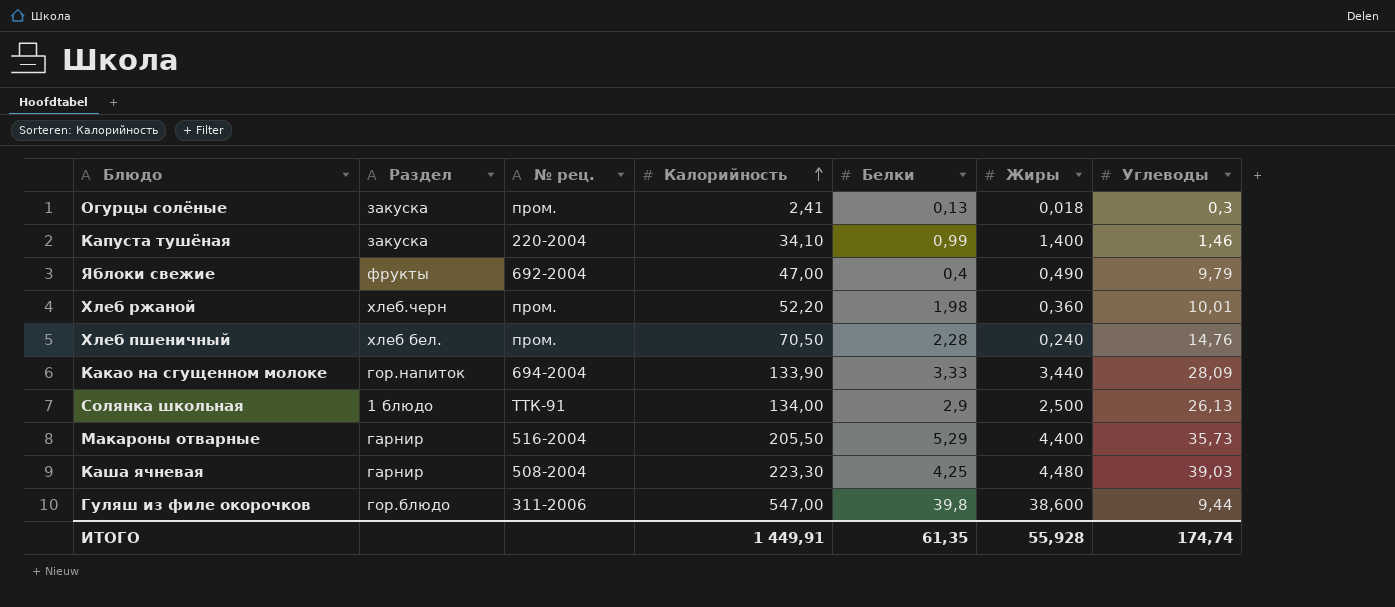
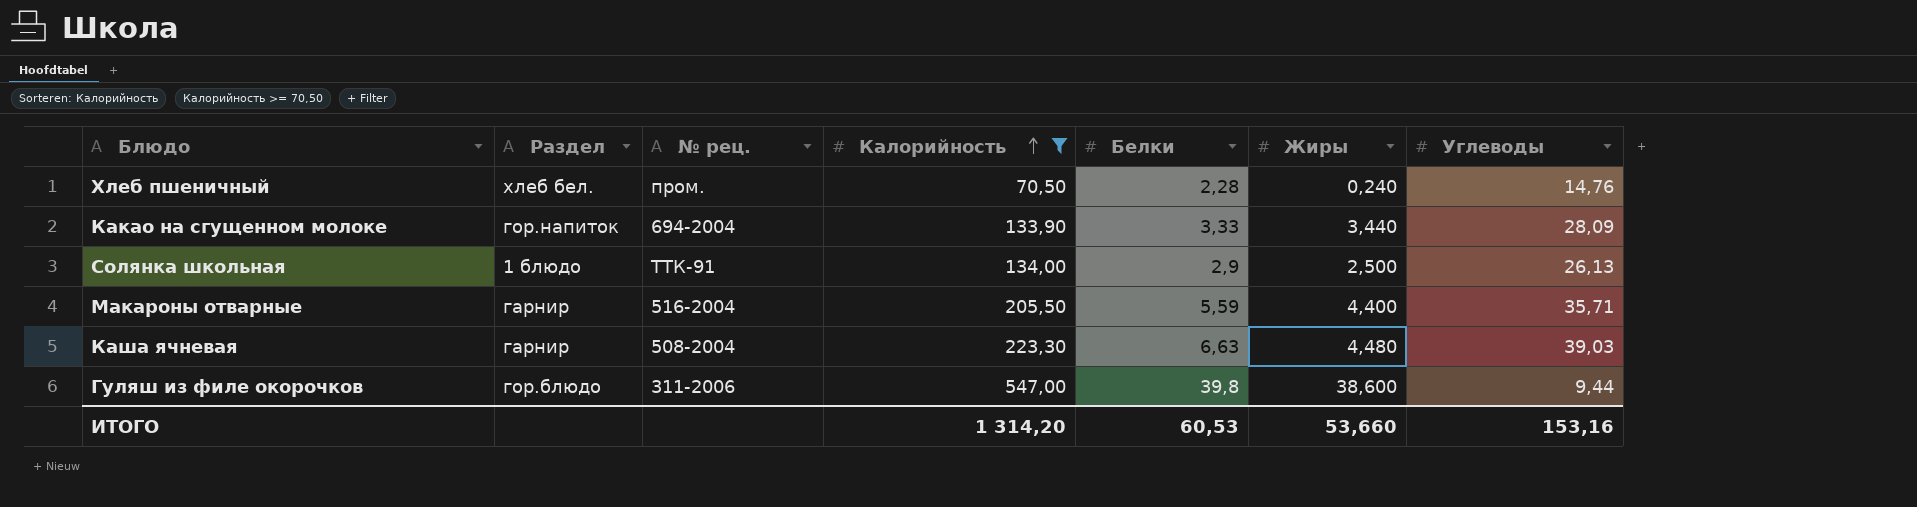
filter: none -> Калорийность >= 70,50
Макароны отварные | Белки: 5,29 -> 5,59
Макароны отварные | Углеводы: 35,73 -> 35,71
Каша ячневая | Белки: 4,25 -> 6,63
ИТОГО | Калорийность: 1 449,91 -> 1 314,20
ИТОГО | Белки: 61,35 -> 60,53
ИТОГО | Жиры: 55,928 -> 53,660
ИТОГО | Углеводы: 174,74 -> 153,16

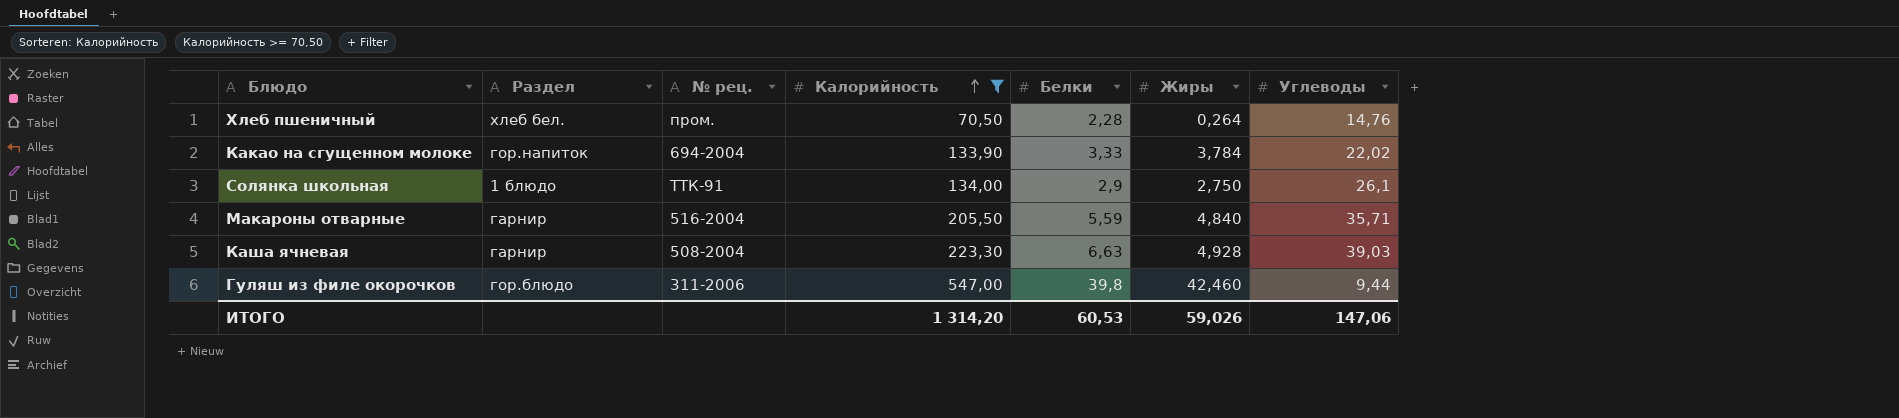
Хлеб пшеничный | Жиры: 0,240 -> 0,264
Какао на сгущенном молоке | Жиры: 3,440 -> 3,784
Какао на сгущенном молоке | Углеводы: 28,09 -> 22,02
Солянка школьная | Жиры: 2,500 -> 2,750
Солянка школьная | Углеводы: 26,13 -> 26,1
Макароны отварные | Жиры: 4,400 -> 4,840
Каша ячневая | Жиры: 4,480 -> 4,928
Гуляш из филе окорочков | Жиры: 38,600 -> 42,460
ИТОГО | Жиры: 53,660 -> 59,026
ИТОГО | Углеводы: 153,16 -> 147,06

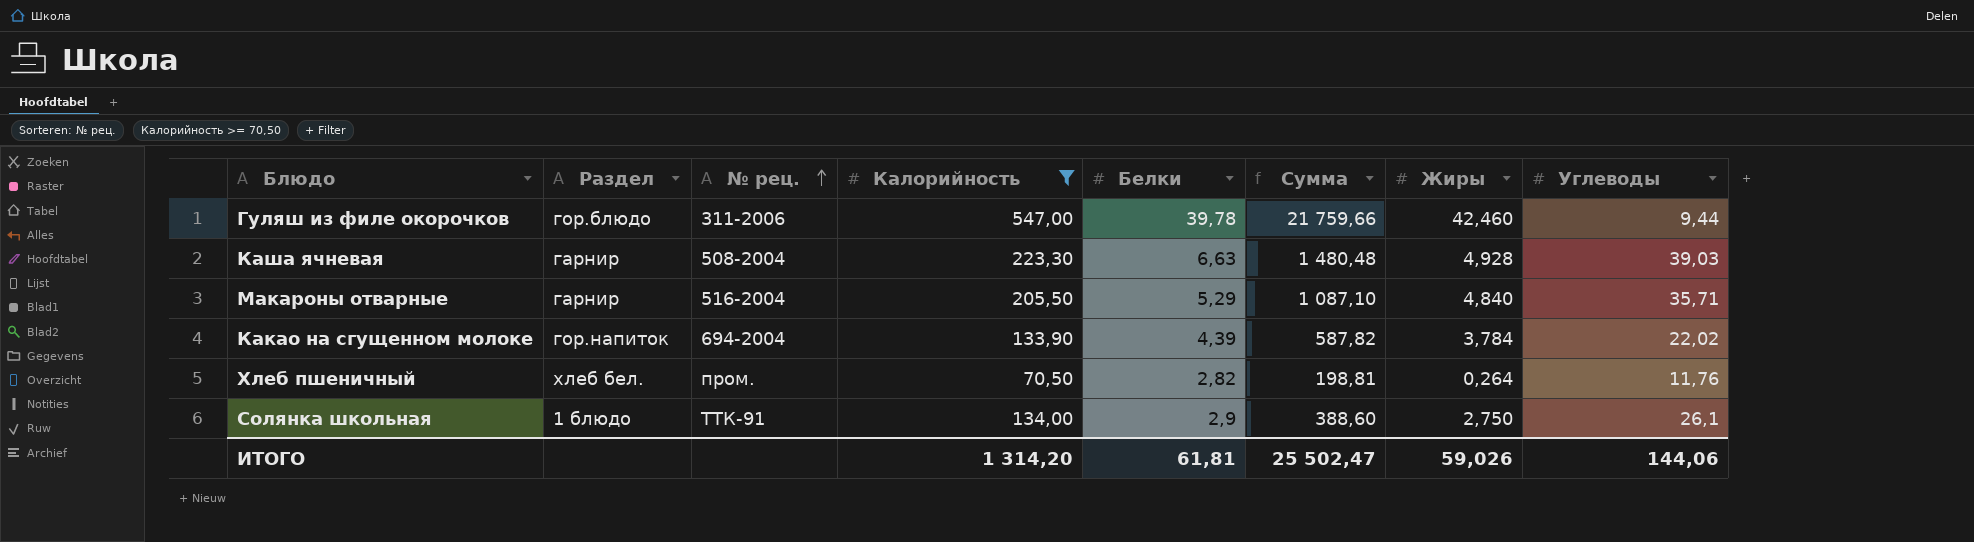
row order: Калорийность ascending -> № рец. ascending
column Сумма | formula: none -> [Калорийность] * [Белки]
Гуляш из филе окорочков | Белки: 39,8 -> 39,78
Макароны отварные | Белки: 5,59 -> 5,29
Какао на сгущенном молоке | Белки: 3,33 -> 4,39
Хлеб пшеничный | Белки: 2,28 -> 2,82
Хлеб пшеничный | Углеводы: 14,76 -> 11,76
ИТОГО | Белки: 60,53 -> 61,81
ИТОГО | Углеводы: 147,06 -> 144,06

